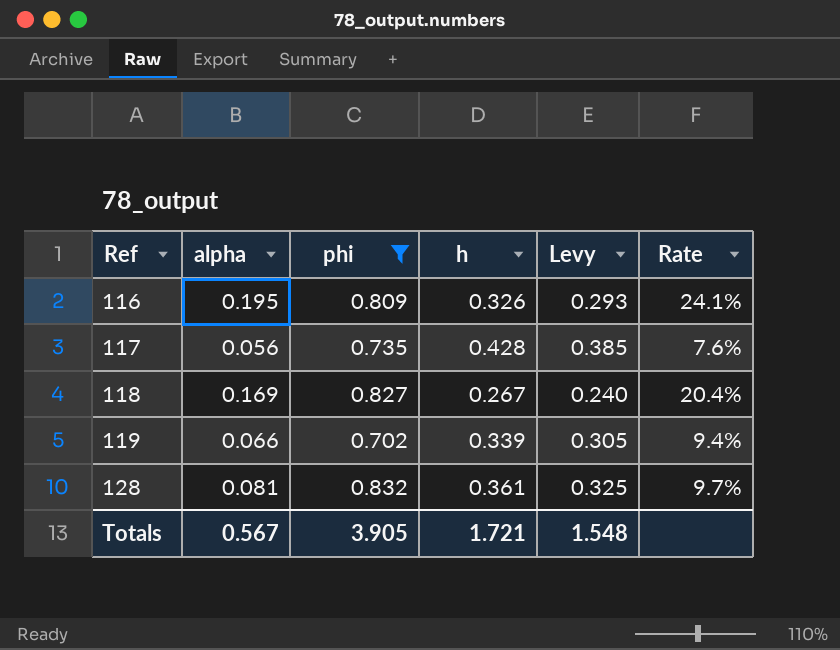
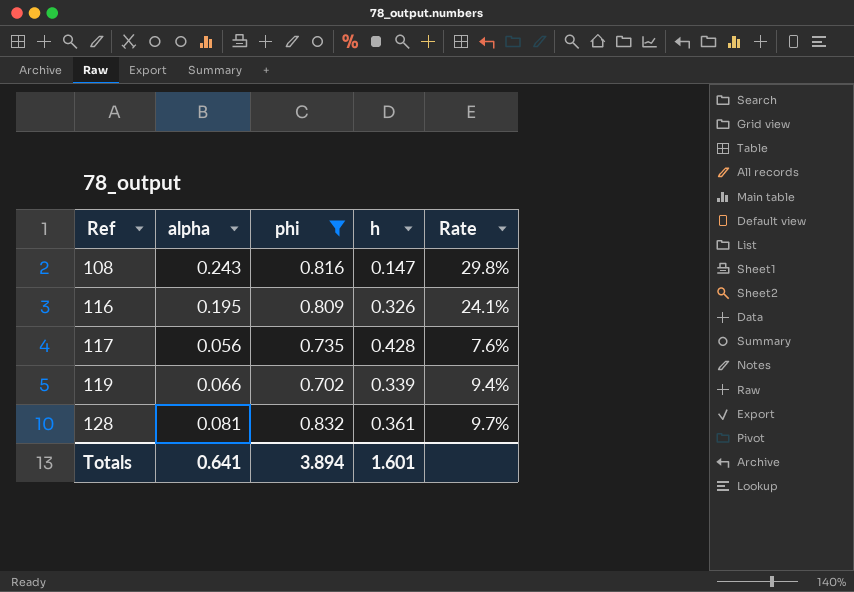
column Levy | formula: [h] * 0.9 -> none
row 118: 0.169 | 0.827 | 0.267 | 0.240 | 20.4% -> none
row 108: none -> 0.243 | 0.816 | 0.147 | 29.8%
Totals | alpha: 0.567 -> 0.641
Totals | phi: 3.905 -> 3.894
Totals | h: 1.721 -> 1.601

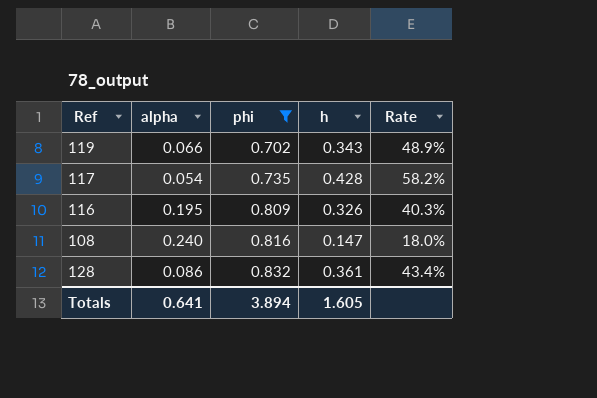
row order: Ref ascending -> phi ascending
column Rate | formula: [alpha] / [phi] -> [h] / [phi]
119 | h: 0.339 -> 0.343
117 | alpha: 0.056 -> 0.054
108 | alpha: 0.243 -> 0.240
128 | alpha: 0.081 -> 0.086
Totals | h: 1.601 -> 1.605

